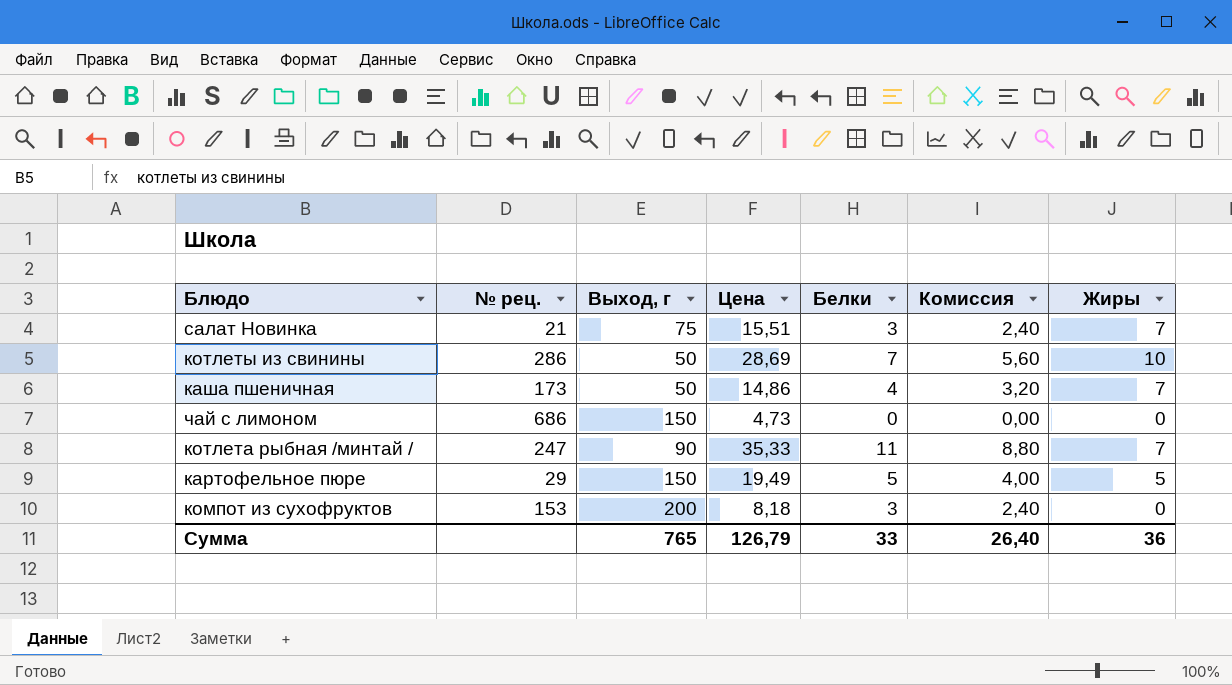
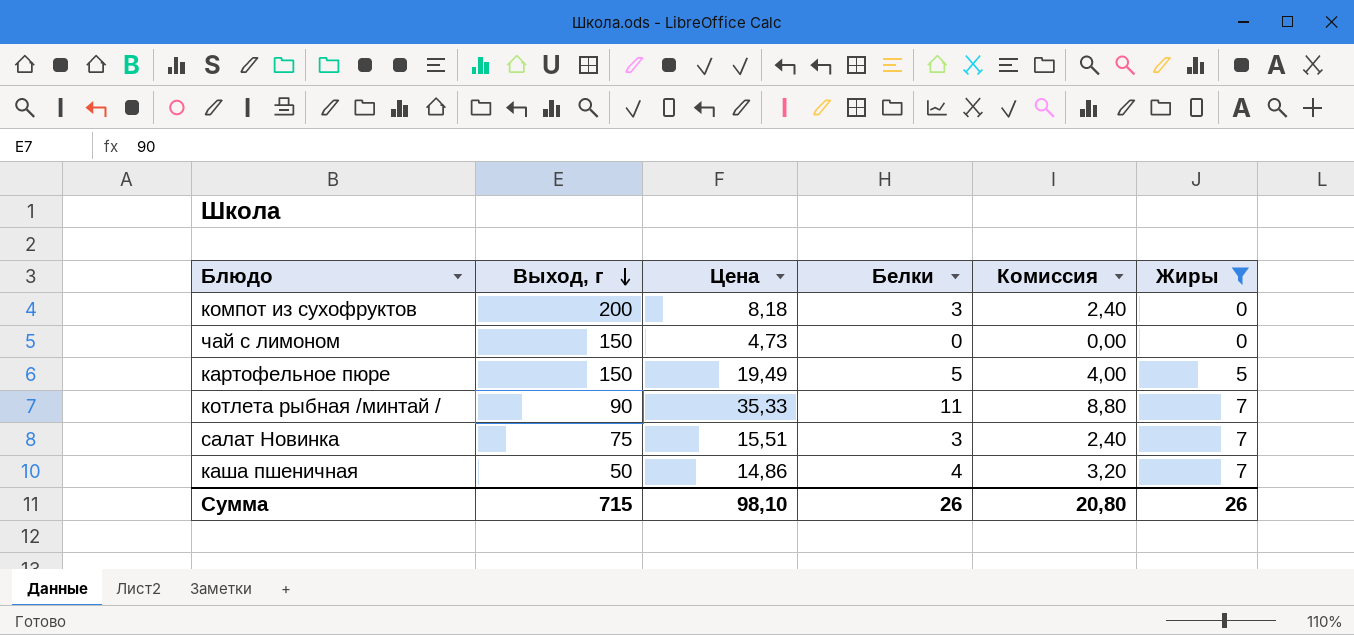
filter: none -> Жиры != 10
row order: none -> Выход, г descending
column № рец. | position: 2 -> none
Сумма | Выход, г: 765 -> 715
Сумма | Цена: 126,79 -> 98,10
Сумма | Белки: 33 -> 26
Сумма | Комиссия: 26,40 -> 20,80
Сумма | Жиры: 36 -> 26

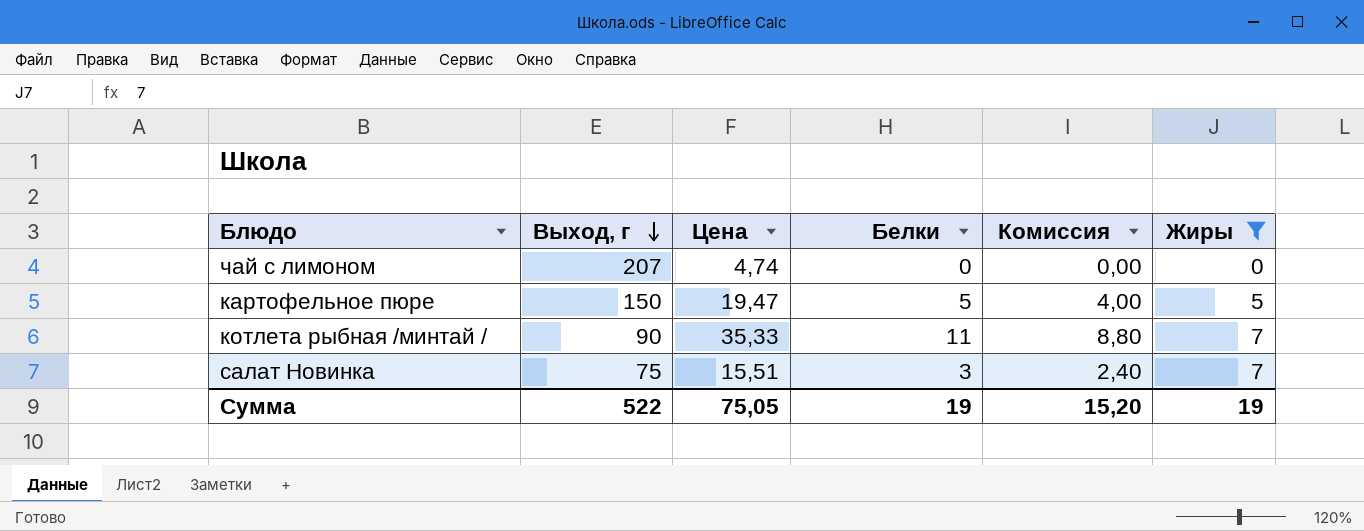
row компот из сухофруктов: 200 | 8,18 | 3 | 2,40 | 0 -> none
row каша пшеничная: 50 | 14,86 | 4 | 3,20 | 7 -> none
чай с лимоном | Выход, г: 150 -> 207
чай с лимоном | Цена: 4,73 -> 4,74
картофельное пюре | Цена: 19,49 -> 19,47
Сумма | Выход, г: 715 -> 522
Сумма | Цена: 98,10 -> 75,05
Сумма | Белки: 26 -> 19
Сумма | Комиссия: 20,80 -> 15,20
Сумма | Жиры: 26 -> 19

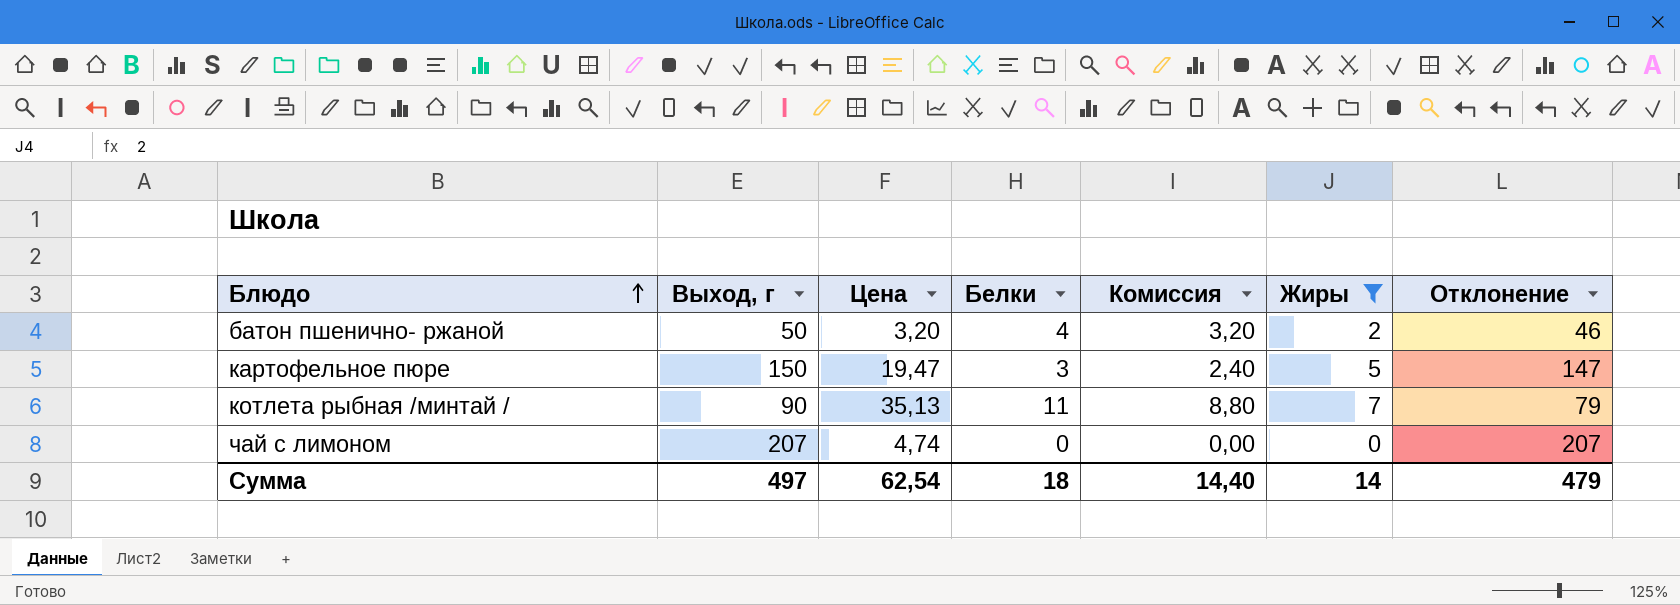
row order: Выход, г descending -> Блюдо ascending
column Отклонение | formula: none -> [Выход, г] - [Белки]
row салат Новинка: 75 | 15,51 | 3 | 2,40 | 7 -> none
row батон пшенично- ржаной: none -> 50 | 3,20 | 4 | 3,20 | 2 | 46
картофельное пюре | Белки: 5 -> 3
картофельное пюре | Комиссия: 4,00 -> 2,40
котлета рыбная /минтай / | Цена: 35,33 -> 35,13
Сумма | Выход, г: 522 -> 497
Сумма | Цена: 75,05 -> 62,54
Сумма | Белки: 19 -> 18
Сумма | Комиссия: 15,20 -> 14,40
Сумма | Жиры: 19 -> 14

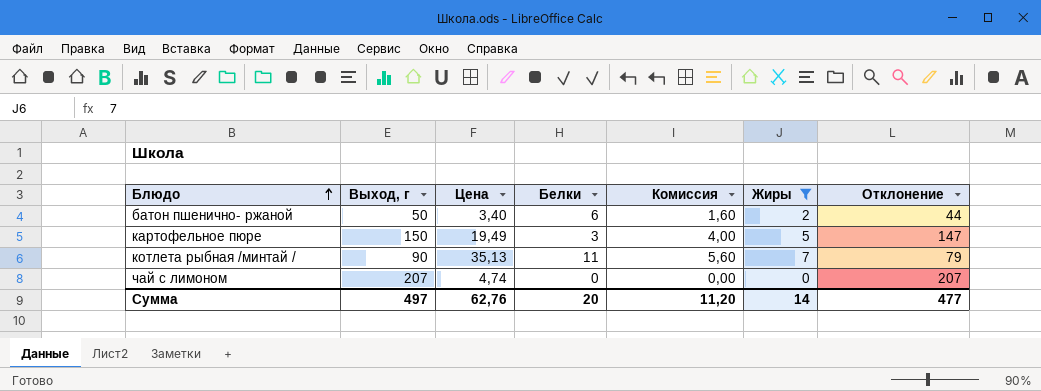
column Комиссия | formula: [Белки] * 0,8 -> [Жиры] * 0,8
батон пшенично- ржаной | Цена: 3,20 -> 3,40
батон пшенично- ржаной | Белки: 4 -> 6
батон пшенично- ржаной | Отклонение: 46 -> 44
картофельное пюре | Цена: 19,47 -> 19,49
Сумма | Цена: 62,54 -> 62,76
Сумма | Белки: 18 -> 20
Сумма | Комиссия: 14,40 -> 11,20
Сумма | Отклонение: 479 -> 477

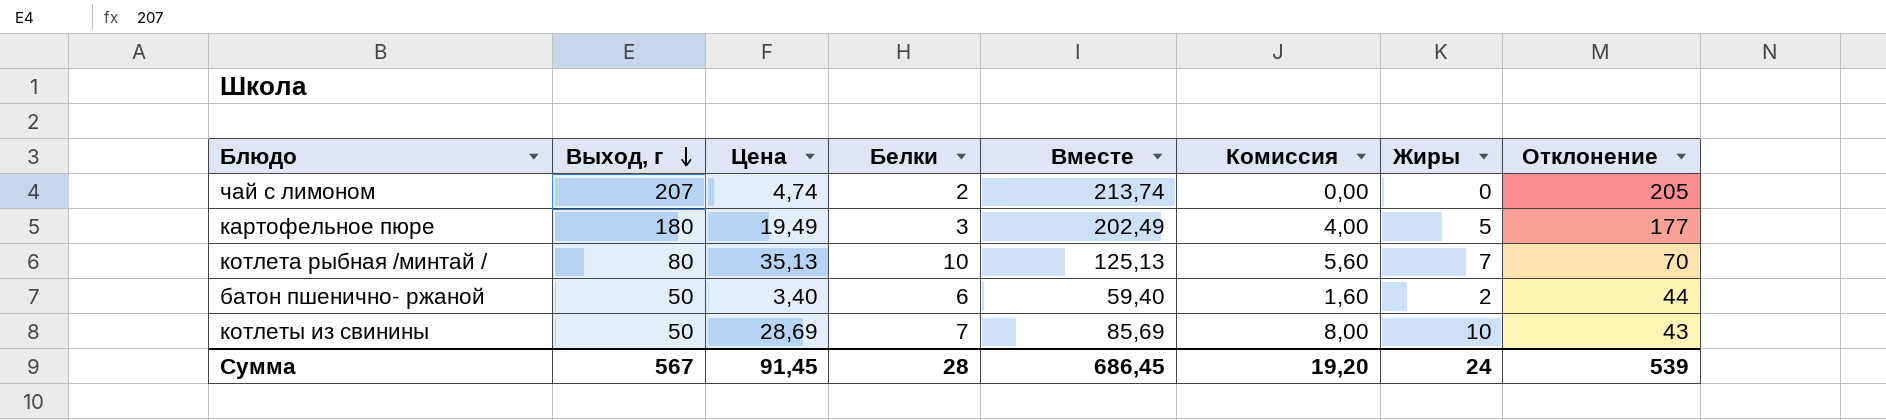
filter: Жиры != 10 -> none
row order: Блюдо ascending -> Выход, г descending
column Вместе | formula: none -> [Выход, г] + [Цена] + [Белки]
чай с лимоном | Белки: 0 -> 2
чай с лимоном | Отклонение: 207 -> 205
картофельное пюре | Выход, г: 150 -> 180
картофельное пюре | Отклонение: 147 -> 177
котлета рыбная /минтай / | Выход, г: 90 -> 80
котлета рыбная /минтай / | Белки: 11 -> 10
котлета рыбная /минтай / | Отклонение: 79 -> 70
Сумма | Выход, г: 497 -> 567
Сумма | Цена: 62,76 -> 91,45
Сумма | Белки: 20 -> 28
Сумма | Комиссия: 11,20 -> 19,20
Сумма | Жиры: 14 -> 24
Сумма | Отклонение: 477 -> 539

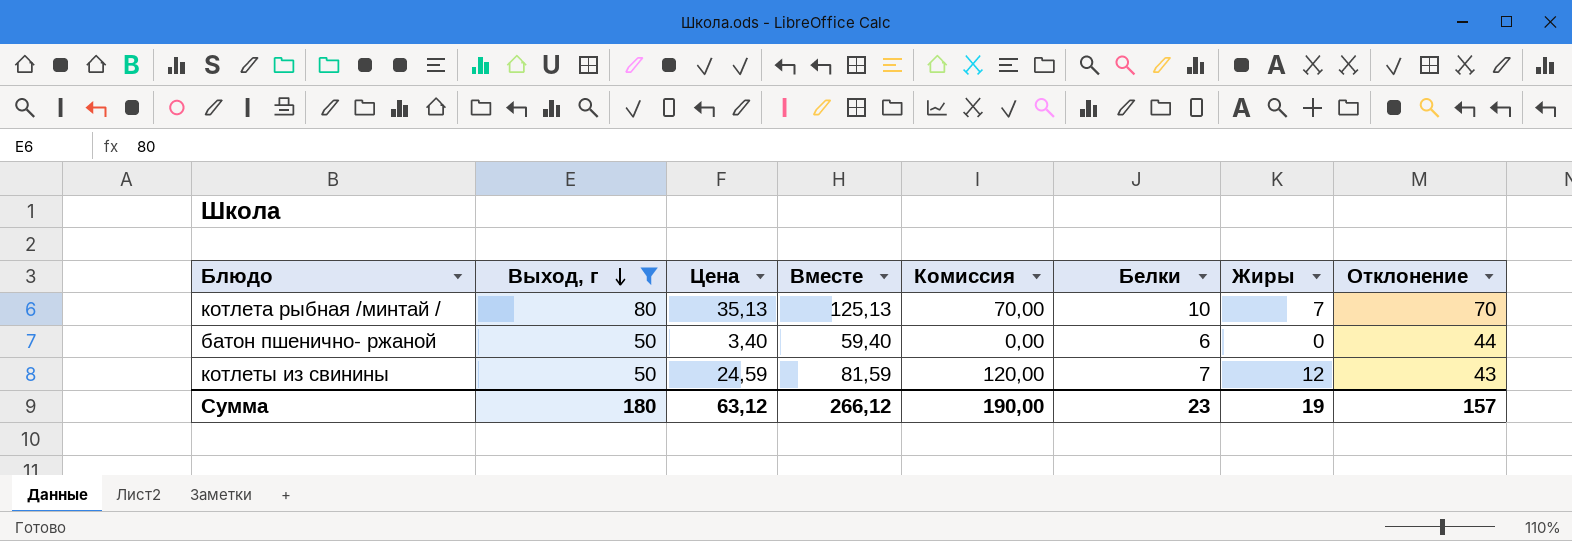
filter: none -> Выход, г <= 80
column Комиссия | formula: [Жиры] * 0,8 -> [Жиры] * 10
column Белки | position: 4 -> 6
батон пшенично- ржаной | Жиры: 2 -> 0
котлеты из свинины | Цена: 28,69 -> 24,59
котлеты из свинины | Вместе: 85,69 -> 81,59
котлеты из свинины | Жиры: 10 -> 12
Сумма | Выход, г: 567 -> 180
Сумма | Цена: 91,45 -> 63,12
Сумма | Вместе: 686,45 -> 266,12
Сумма | Комиссия: 19,20 -> 190,00
Сумма | Белки: 28 -> 23
Сумма | Жиры: 24 -> 19
Сумма | Отклонение: 539 -> 157

